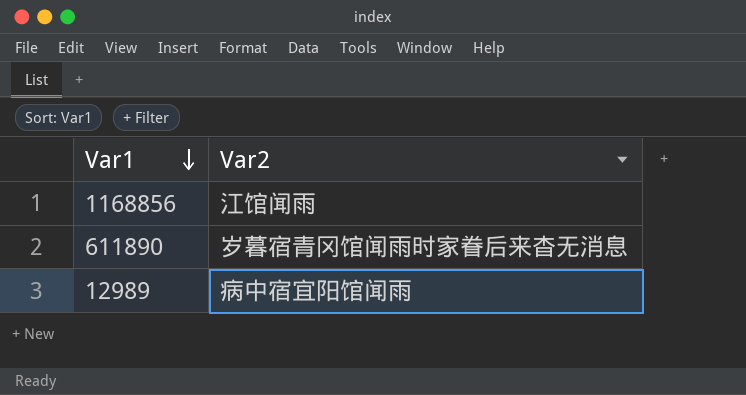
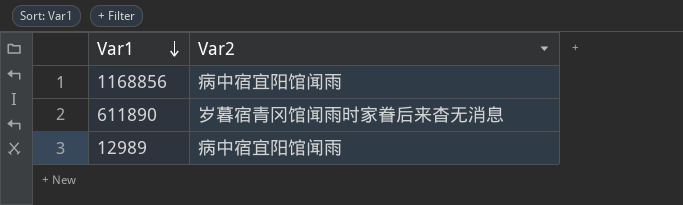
1168856 | Var2: 江馆闻雨 -> 病中宿宜阳馆闻雨

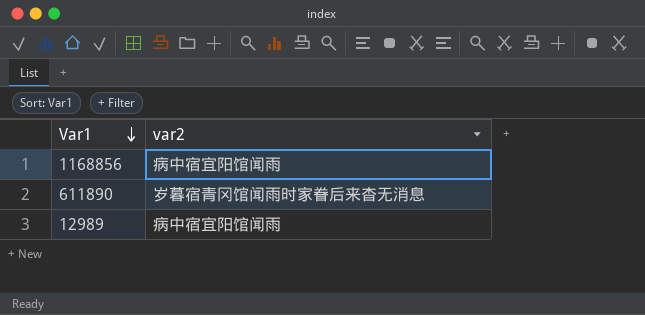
column name: Var2 -> var2

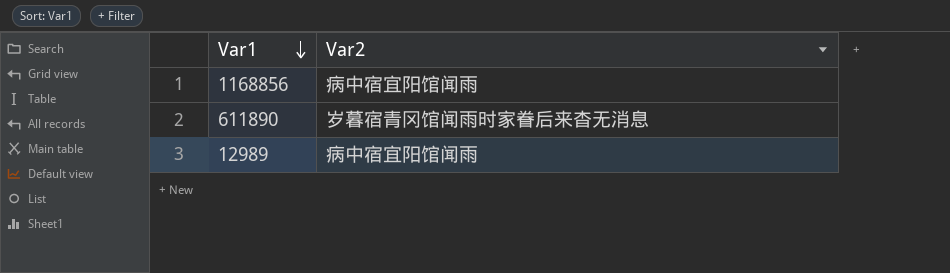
column name: var2 -> Var2

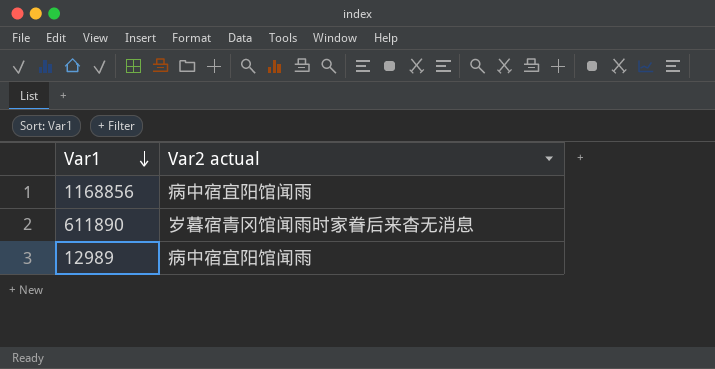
column name: Var2 -> Var2 actual

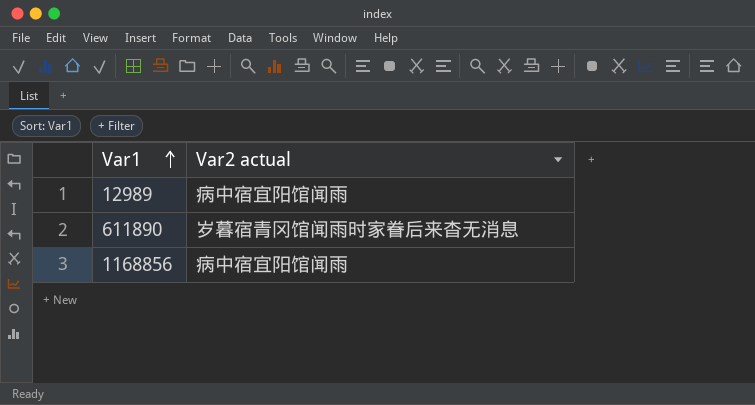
row order: Var1 descending -> Var1 ascending

